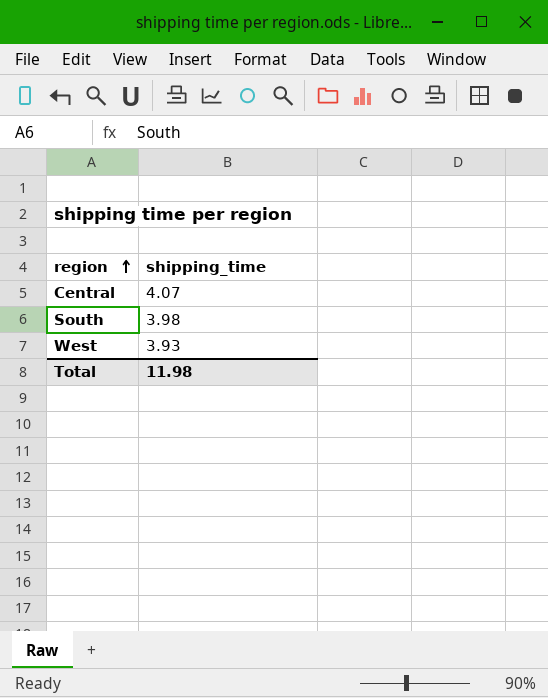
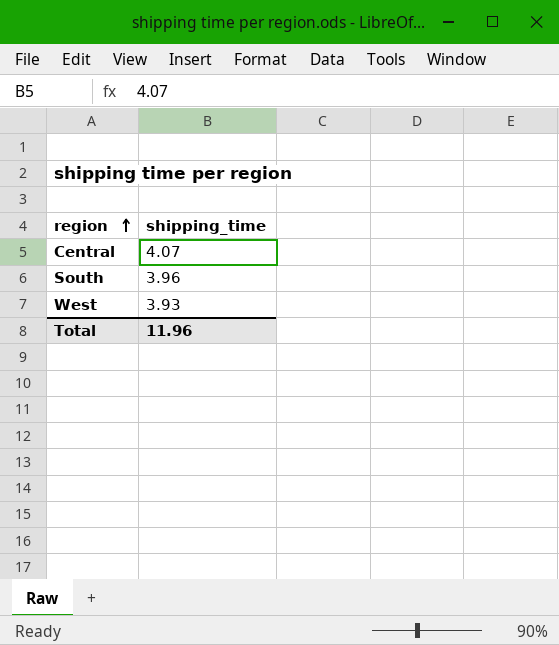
South | shipping_time: 3.98 -> 3.96
Total | shipping_time: 11.98 -> 11.96

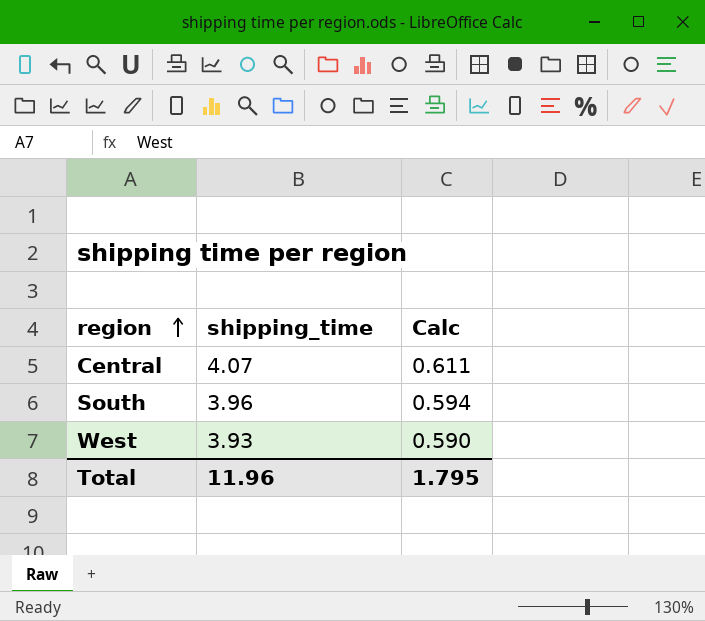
column Calc | formula: none -> [shipping_time] * 0.15

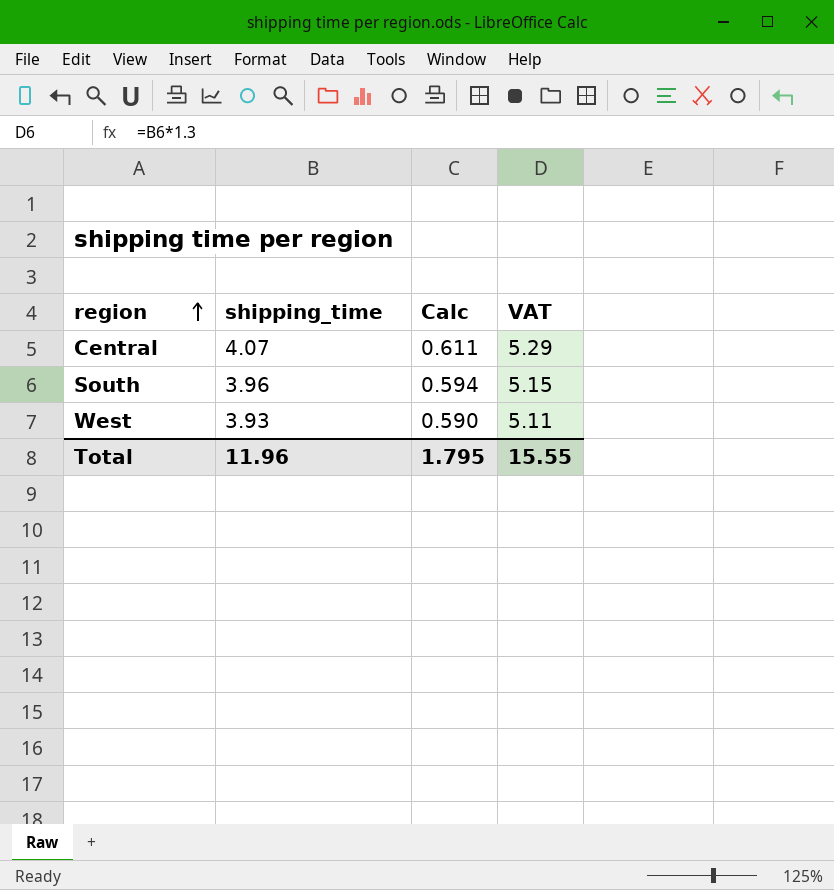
column VAT | formula: none -> [shipping_time] * 1.3

